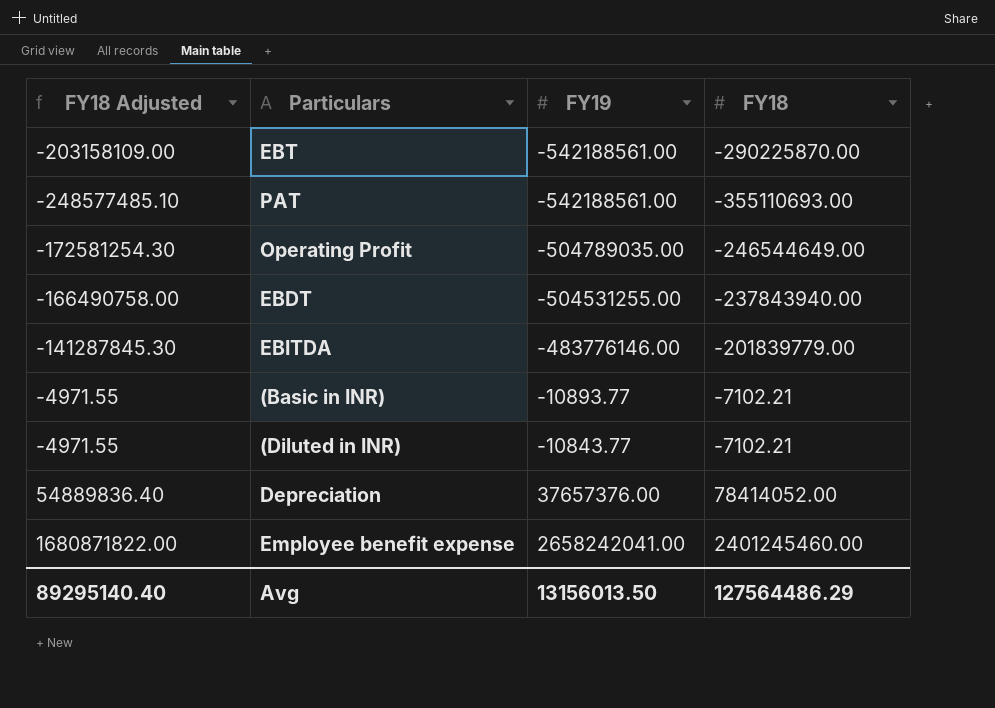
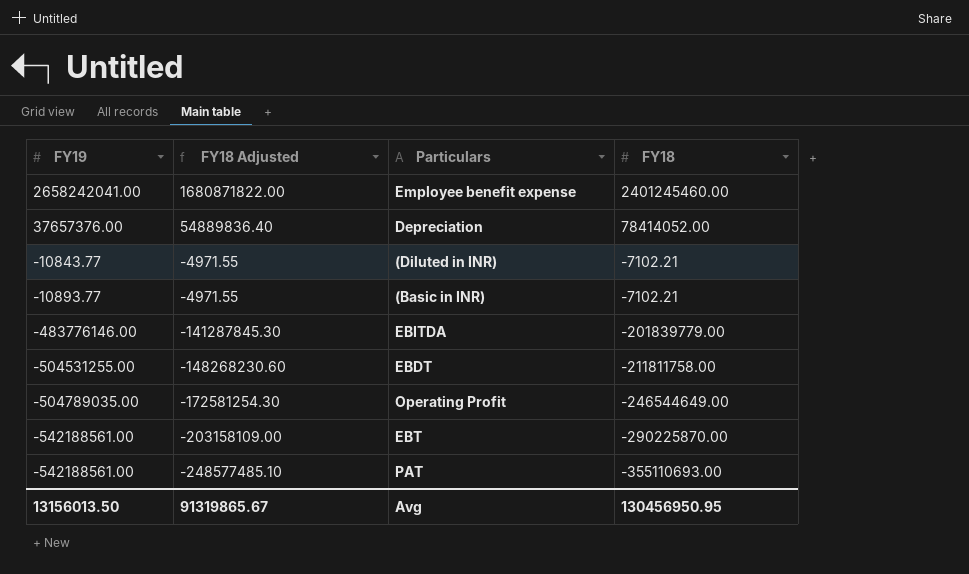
row order: FY19 ascending -> FY19 descending
column FY19 | position: 3 -> 1
EBDT | FY18 Adjusted: -166490758.00 -> -148268230.60
EBDT | FY18: -237843940.00 -> -211811758.00
Avg | FY18 Adjusted: 89295140.40 -> 91319865.67
Avg | FY18: 127564486.29 -> 130456950.95

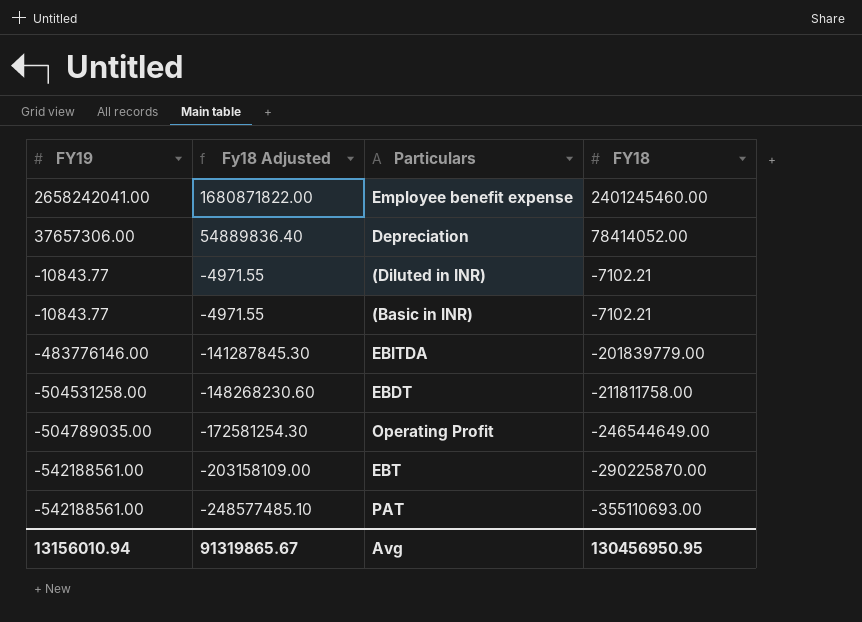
column name: FY18 Adjusted -> Fy18 Adjusted
Depreciation | FY19: 37657376.00 -> 37657306.00
(Basic in INR) | FY19: -10893.77 -> -10843.77
EBDT | FY19: -504531255.00 -> -504531258.00
Avg | FY19: 13156013.50 -> 13156010.94

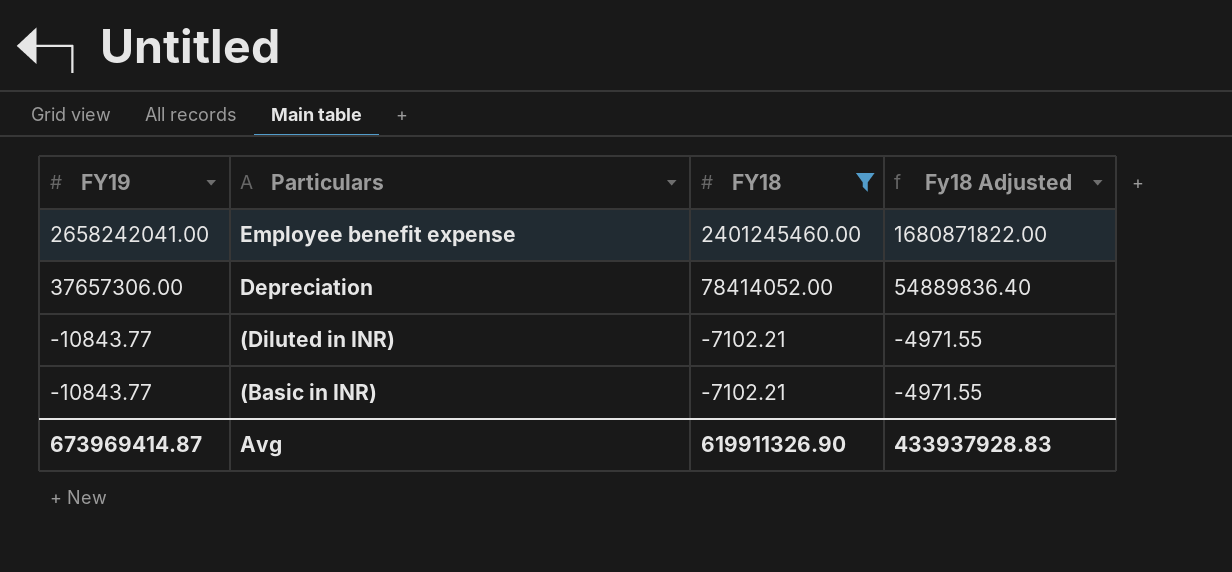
filter: none -> FY18 >= -7102.21
column Fy18 Adjusted | position: 2 -> 4
Avg | FY19: 13156010.94 -> 673969414.87
Avg | FY18: 130456950.95 -> 619911326.90
Avg | Fy18 Adjusted: 91319865.67 -> 433937928.83

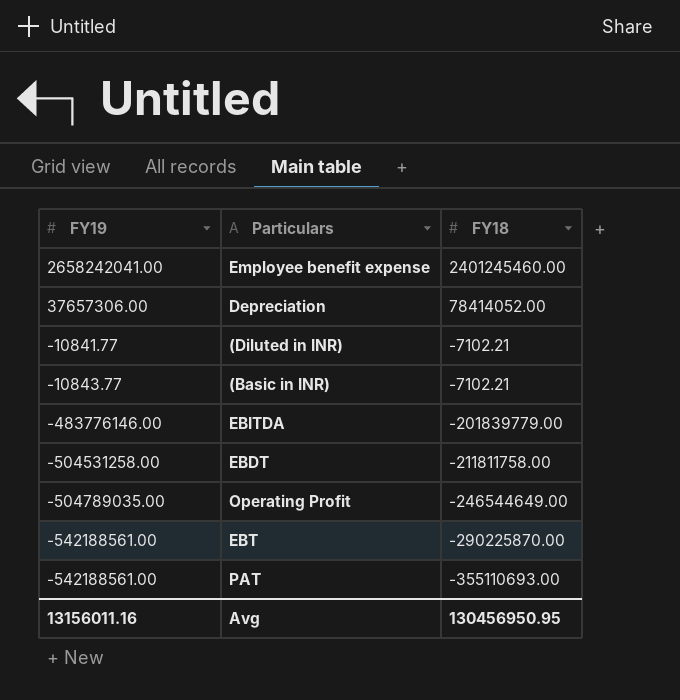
filter: FY18 >= -7102.21 -> none
column Fy18 Adjusted | formula: [FY18] * 0.7 -> none
(Diluted in INR) | FY19: -10843.77 -> -10841.77
Avg | FY19: 673969414.87 -> 13156011.16
Avg | FY18: 619911326.90 -> 130456950.95

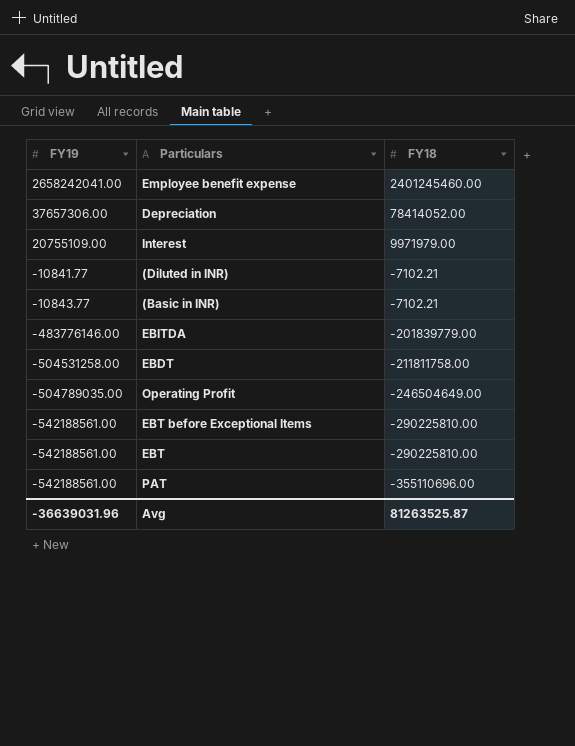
row Interest: none -> 20755109.00 | 9971979.00
Operating Profit | FY18: -246544649.00 -> -246504649.00
row EBT before Exceptional Items: none -> -542188561.00 | -290225810.00
EBT | FY18: -290225870.00 -> -290225810.00
PAT | FY18: -355110693.00 -> -355110696.00
Avg | FY19: 13156011.16 -> -36639031.96
Avg | FY18: 130456950.95 -> 81263525.87

